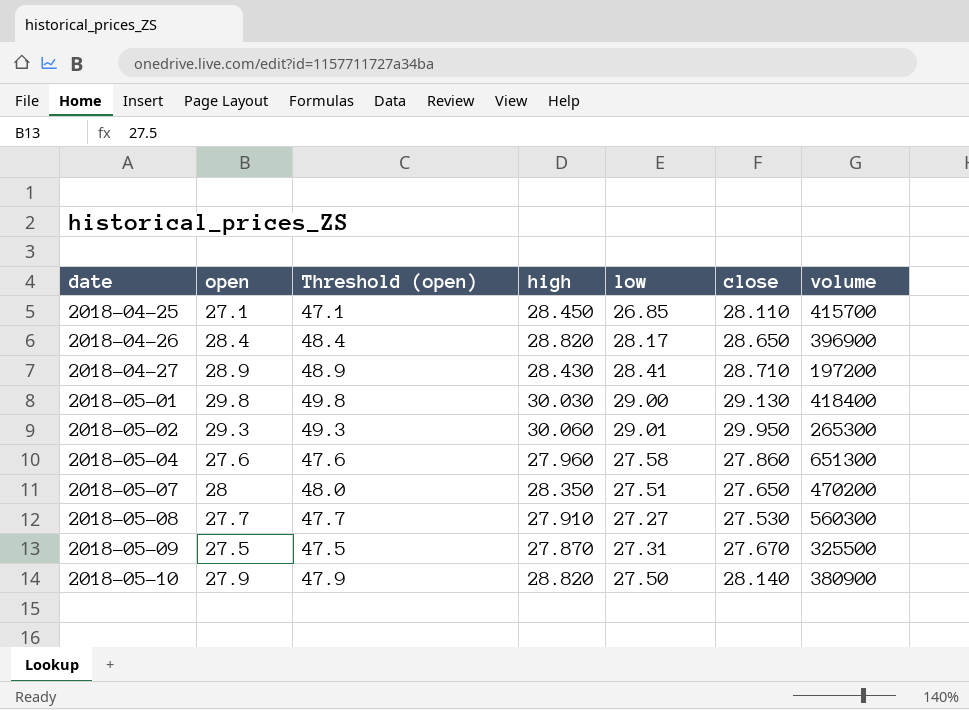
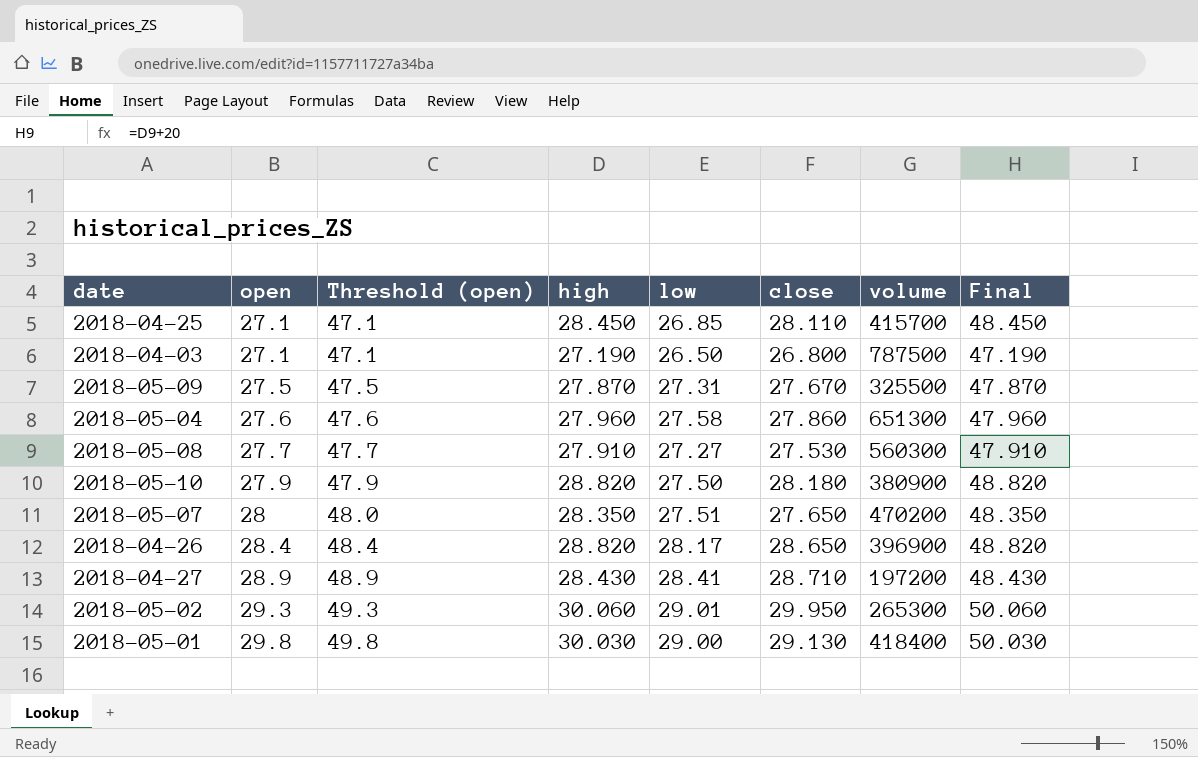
row order: date ascending -> open ascending
column Final | formula: none -> [high] + 20
row 2018-04-03: none -> 27.1 | 47.1 | 27.190 | 26.50 | 26.800 | 787500 | 47.190
2018-05-10 | close: 28.140 -> 28.180

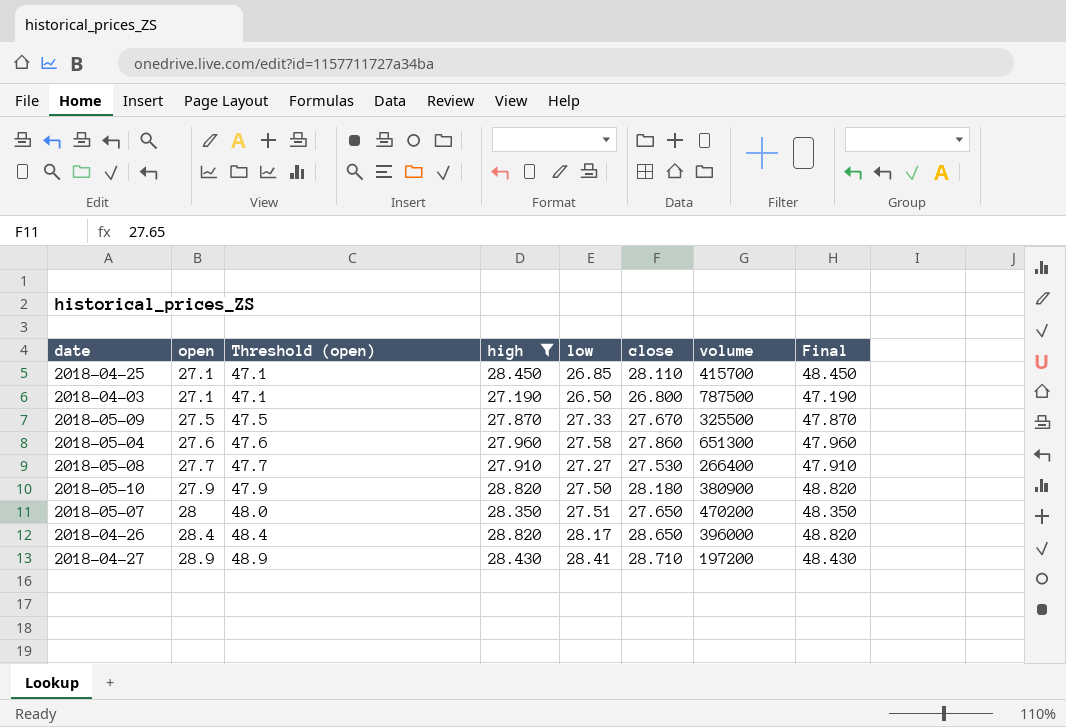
filter: none -> high <= 28.820
2018-05-09 | low: 27.31 -> 27.33
2018-05-08 | volume: 560300 -> 266400
2018-04-26 | volume: 396900 -> 396000

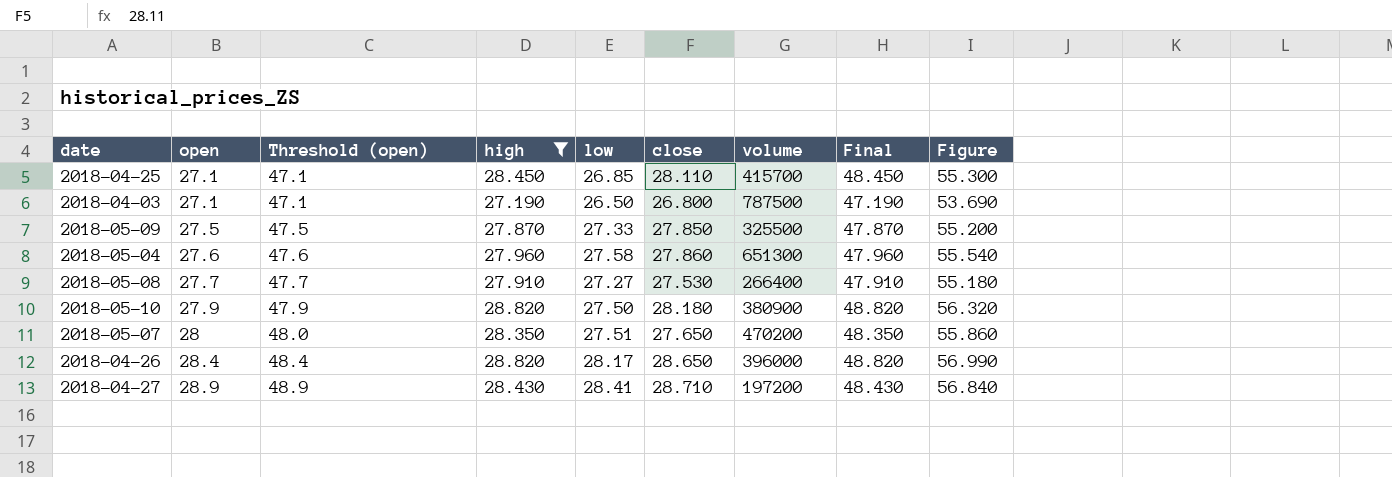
column Figure | formula: none -> [high] + [low]
2018-05-09 | close: 27.670 -> 27.850

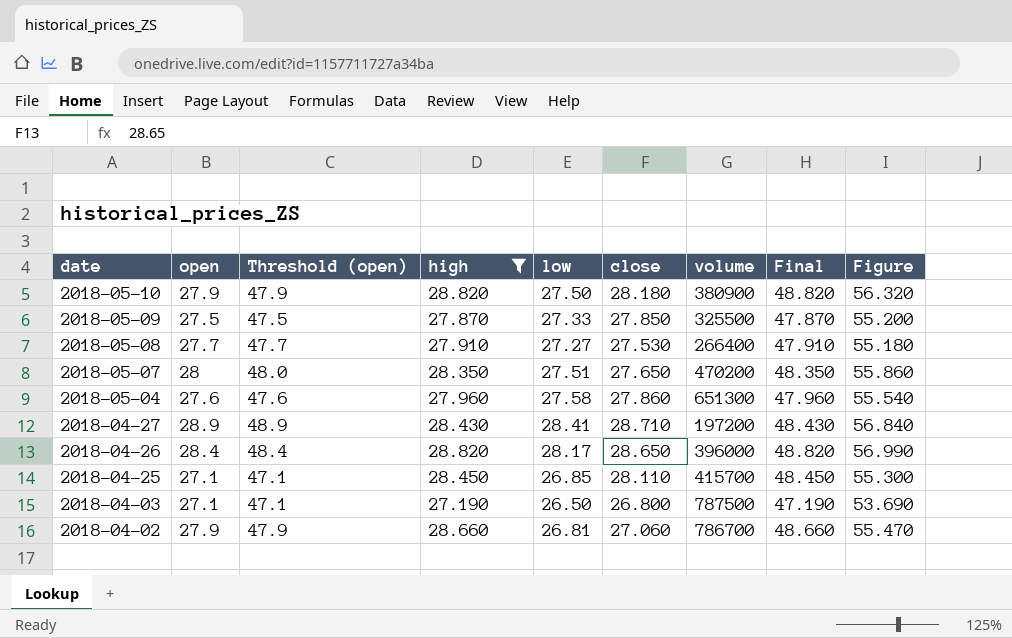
row order: open ascending -> date descending
row 2018-04-02: none -> 27.9 | 47.9 | 28.660 | 26.81 | 27.060 | 786700 | 48.660 | 55.470

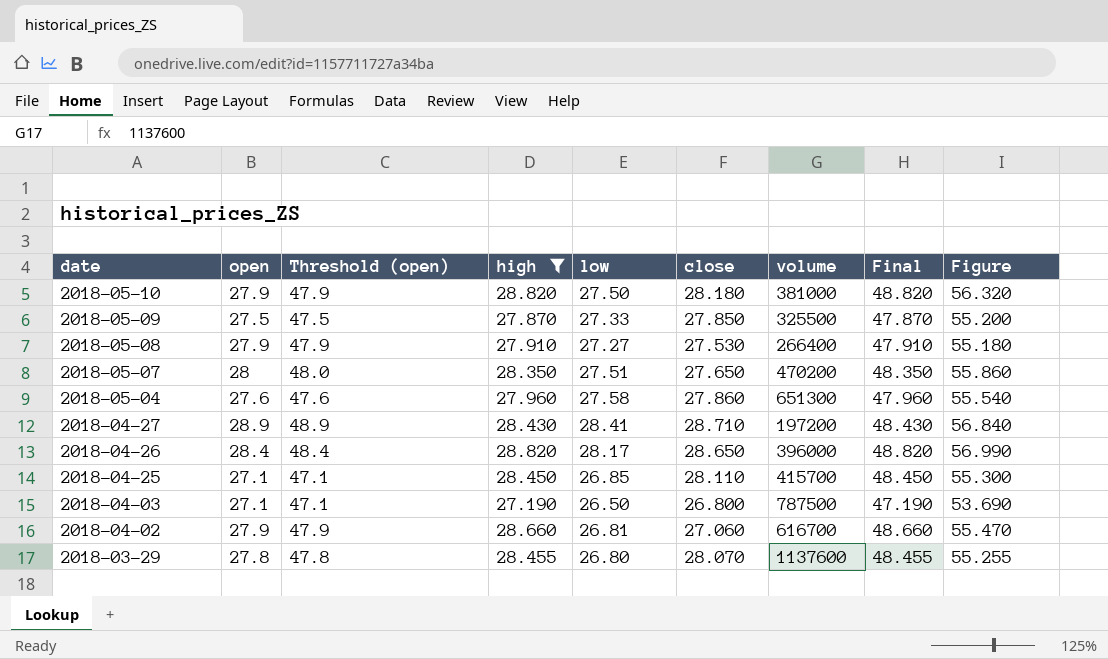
2018-05-10 | volume: 380900 -> 381000
2018-05-08 | open: 27.7 -> 27.9
2018-05-08 | Threshold (open): 47.7 -> 47.9
2018-04-02 | volume: 786700 -> 616700
row 2018-03-29: none -> 27.8 | 47.8 | 28.455 | 26.80 | 28.070 | 1137600 | 48.455 | 55.255

